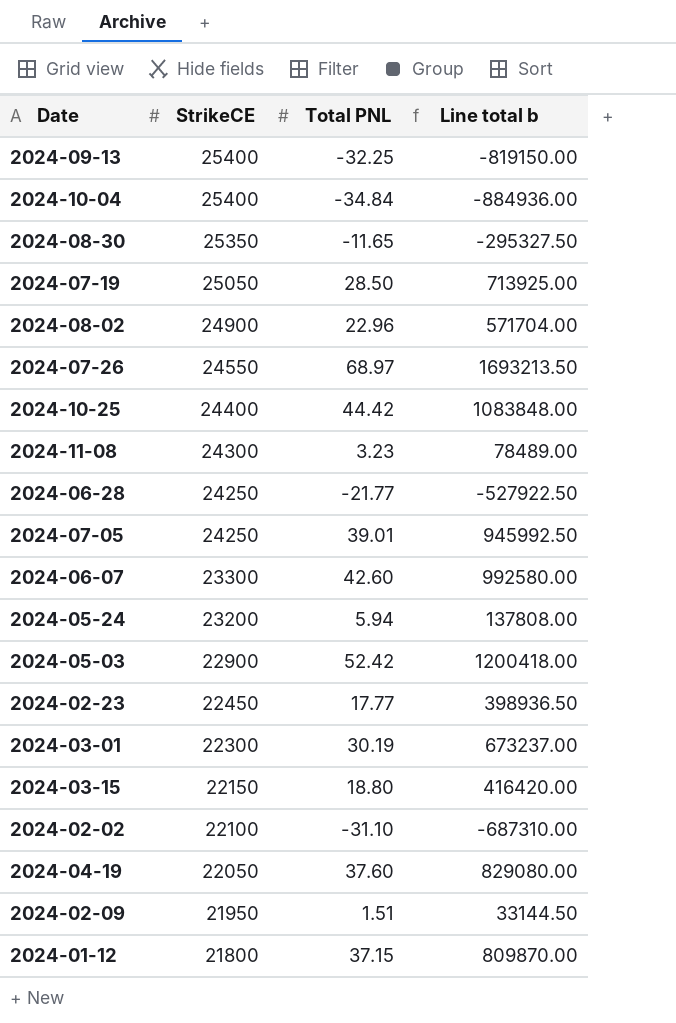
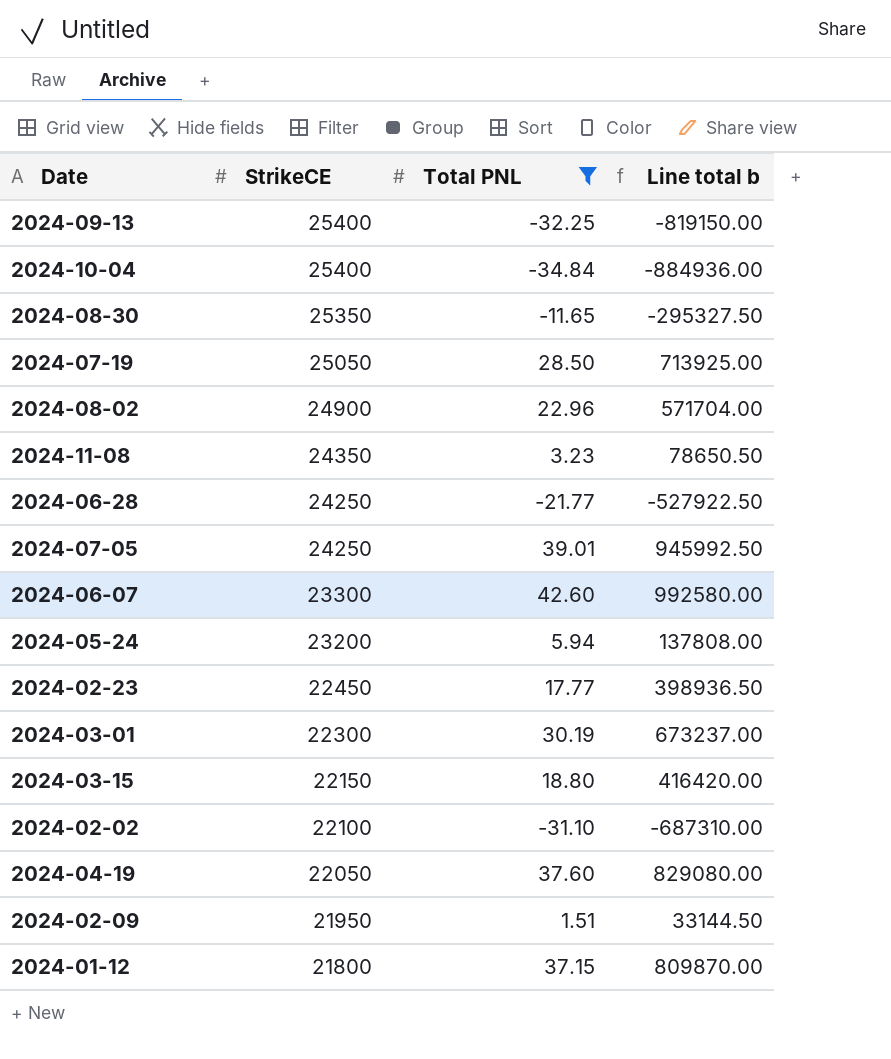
filter: none -> Total PNL <= 42.60
2024-11-08 | StrikeCE: 24300 -> 24350
2024-11-08 | Line total b: 78489.00 -> 78650.50

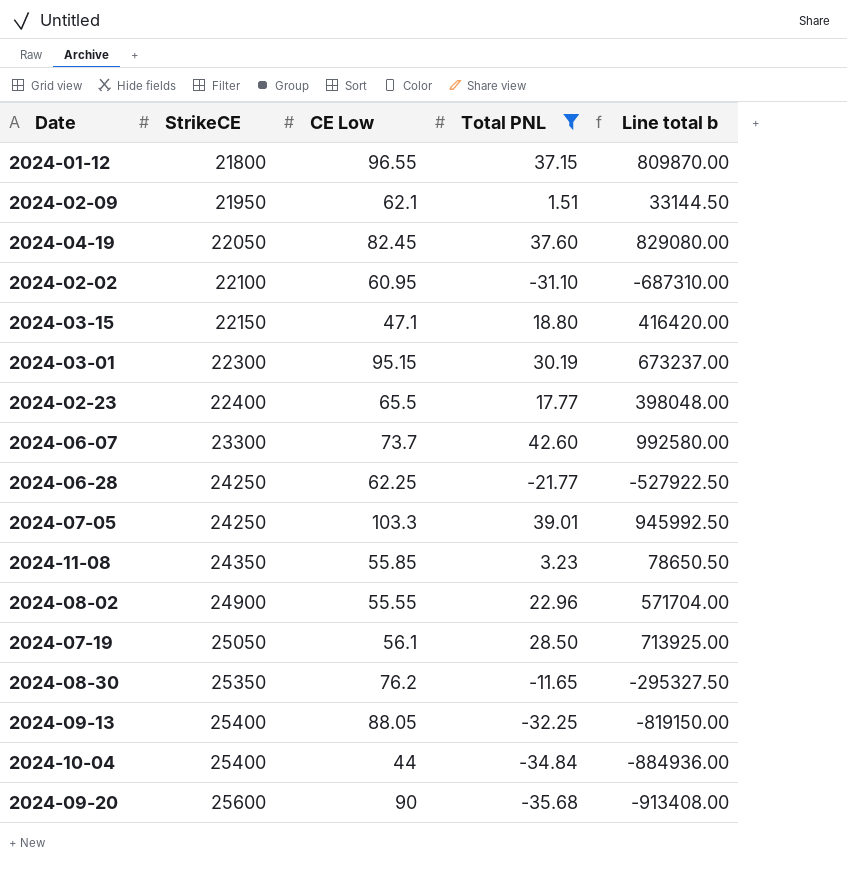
row order: StrikeCE descending -> StrikeCE ascending
column CE Low | position: none -> 3
row 2024-05-24: 23200 | 5.94 | 137808.00 -> none
2024-02-23 | StrikeCE: 22450 -> 22400
2024-02-23 | Line total b: 398936.50 -> 398048.00
row 2024-09-20: none -> 25600 | 90 | -35.68 | -913408.00

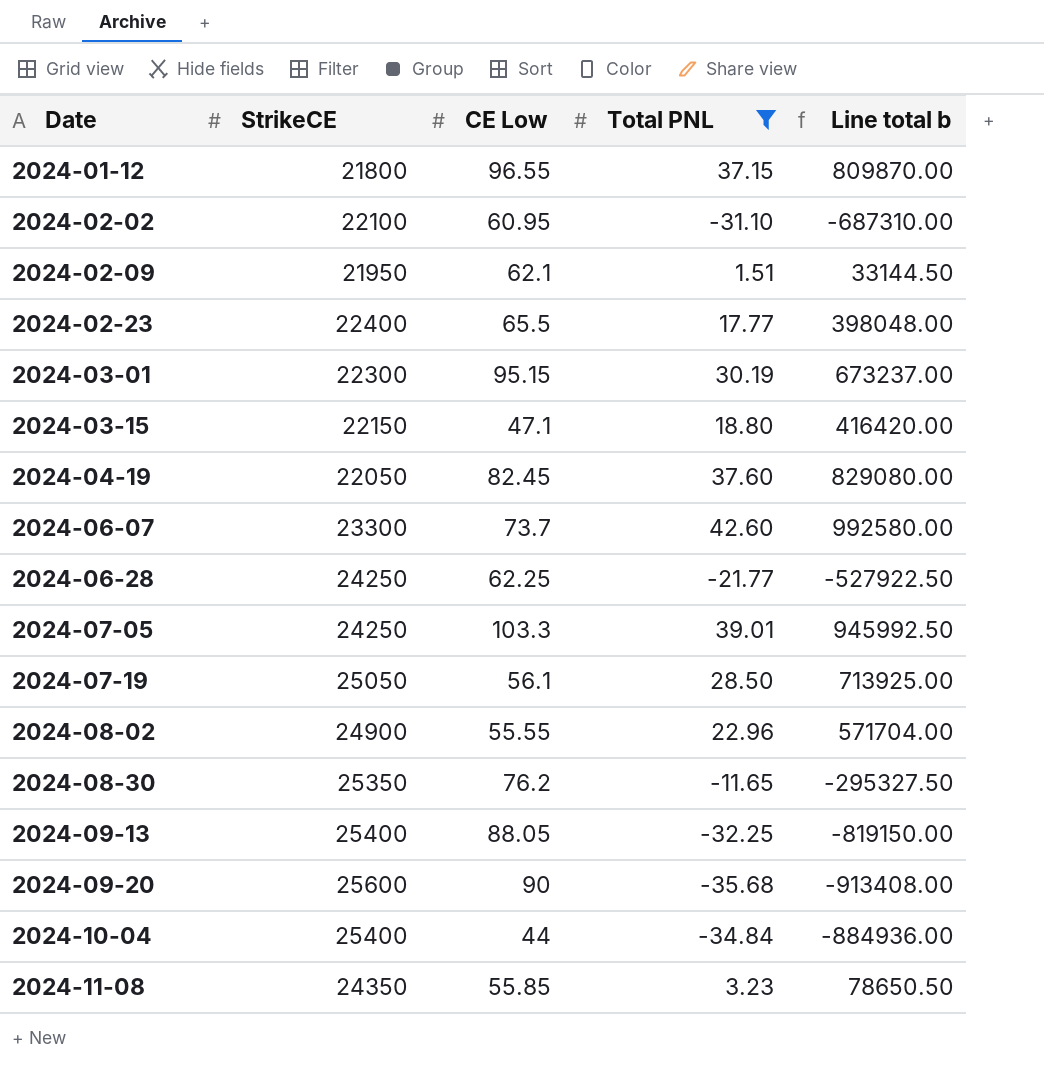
row order: StrikeCE ascending -> Date ascending

